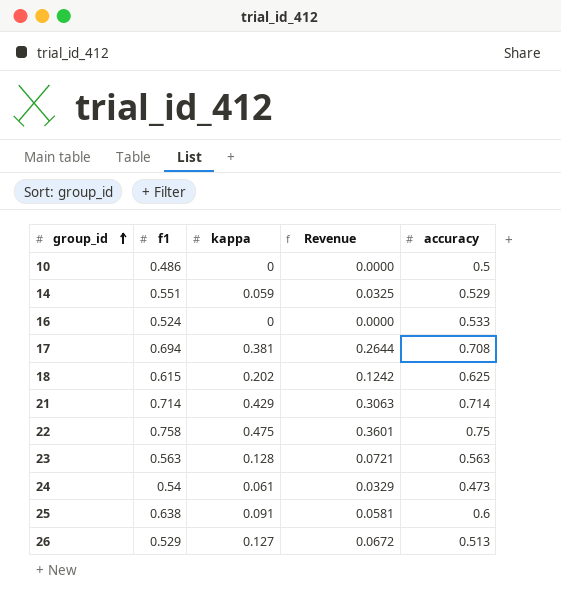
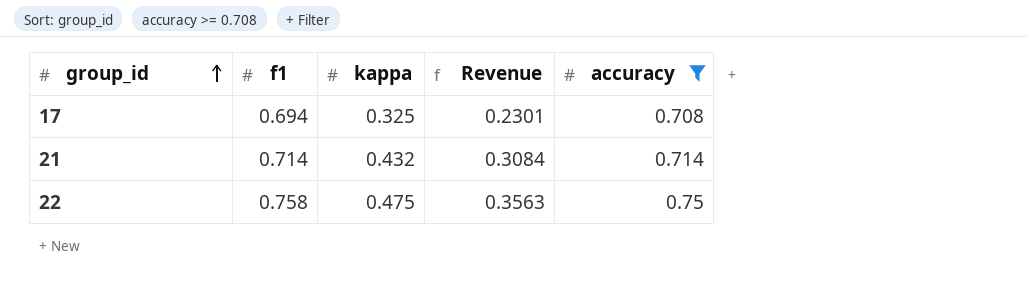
filter: none -> accuracy >= 0.708
column Revenue | formula: [f1] * [kappa] -> [kappa] * [accuracy]
17 | kappa: 0.381 -> 0.325
21 | kappa: 0.429 -> 0.432

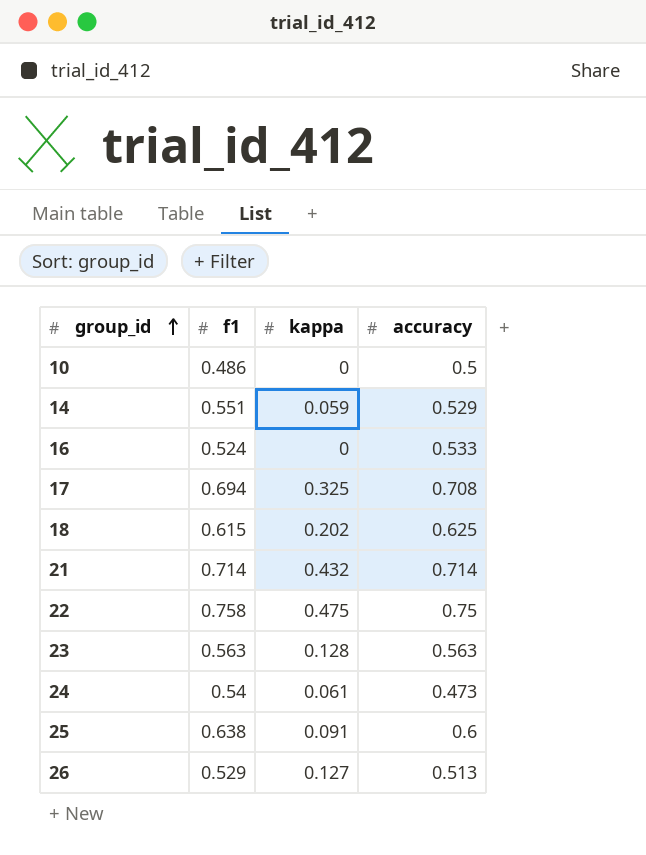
filter: accuracy >= 0.708 -> none
column Revenue | formula: [kappa] * [accuracy] -> none

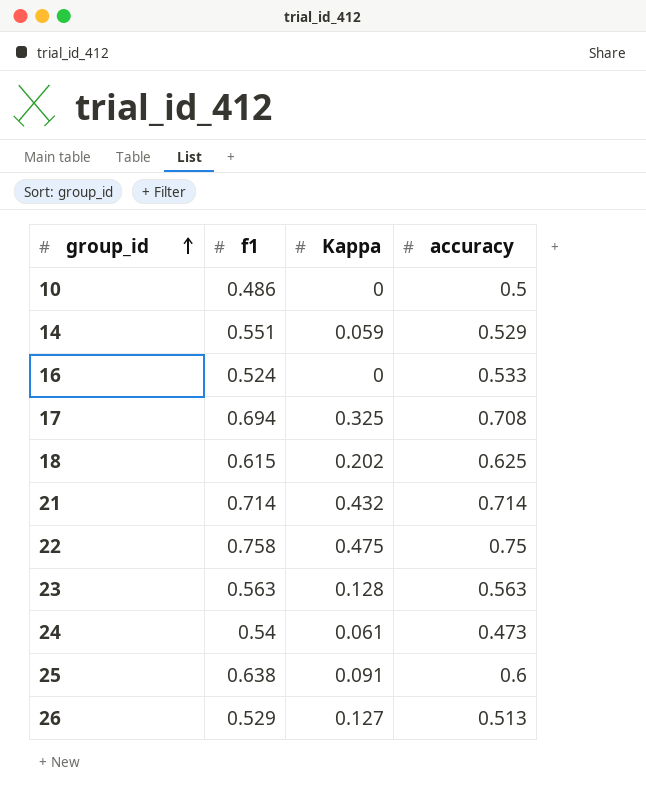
column name: kappa -> Kappa

